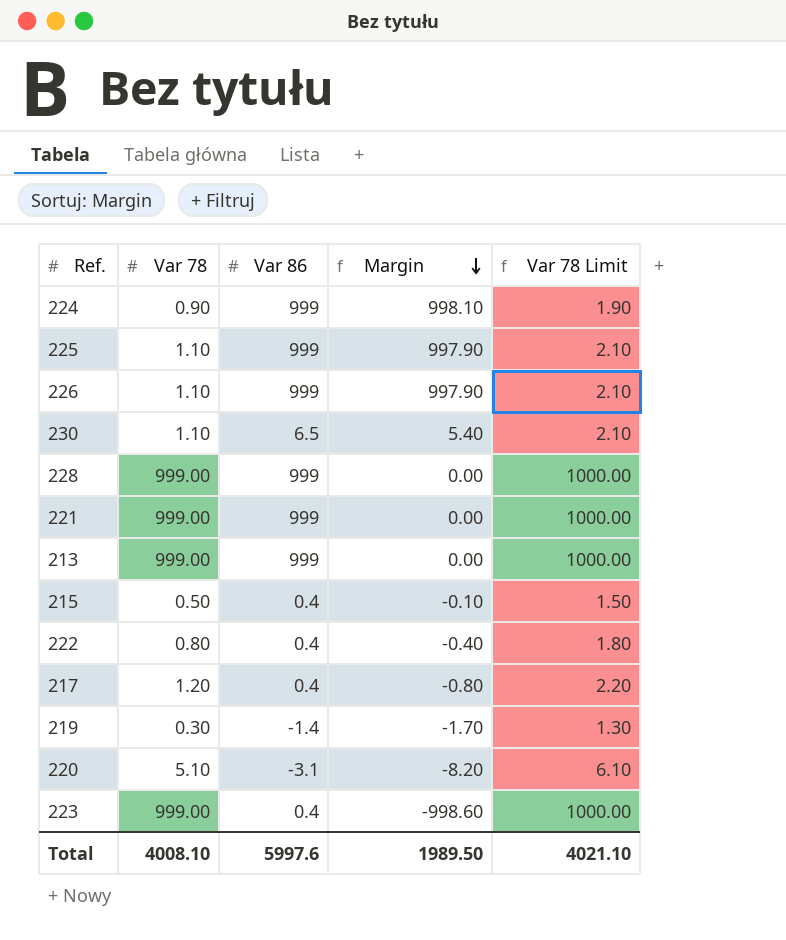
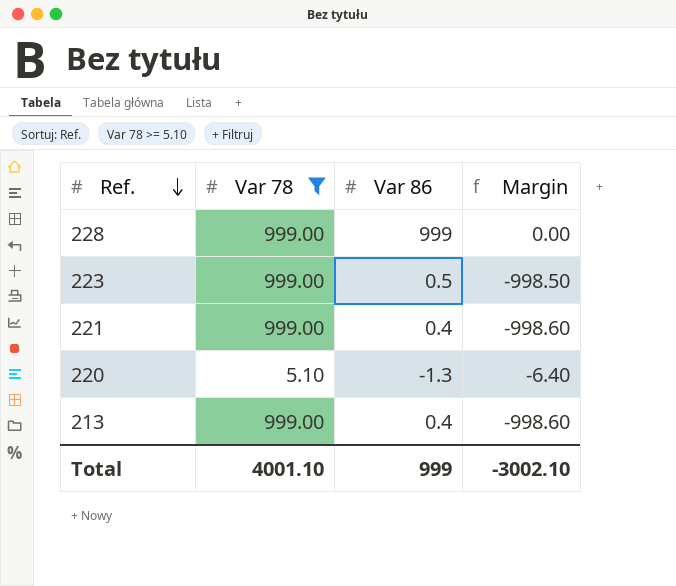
filter: none -> Var 78 >= 5.10
row order: Margin descending -> Ref. descending
column Var 78 Limit | formula: [Var 78] + 1 -> none
223 | Var 86: 0.4 -> 0.5
223 | Margin: -998.60 -> -998.50
221 | Var 86: 999 -> 0.4
221 | Margin: 0.00 -> -998.60
220 | Var 86: -3.1 -> -1.3
220 | Margin: -8.20 -> -6.40
213 | Var 86: 999 -> 0.4
213 | Margin: 0.00 -> -998.60
Total | Var 78: 4008.10 -> 4001.10
Total | Var 86: 5997.6 -> 999
Total | Margin: 1989.50 -> -3002.10

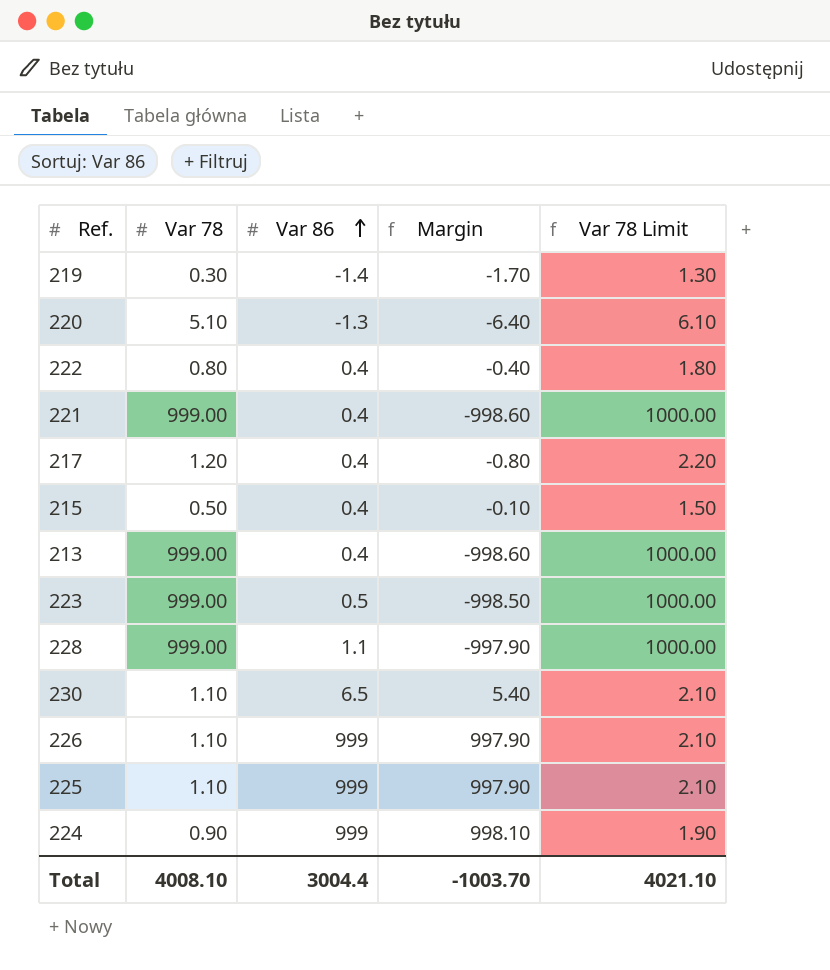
filter: Var 78 >= 5.10 -> none
row order: Ref. descending -> Var 86 ascending
column Var 78 Limit | formula: none -> [Var 78] + 1
228 | Var 86: 999 -> 1.1
228 | Margin: 0.00 -> -997.90
Total | Var 78: 4001.10 -> 4008.10
Total | Var 86: 999 -> 3004.4
Total | Margin: -3002.10 -> -1003.70

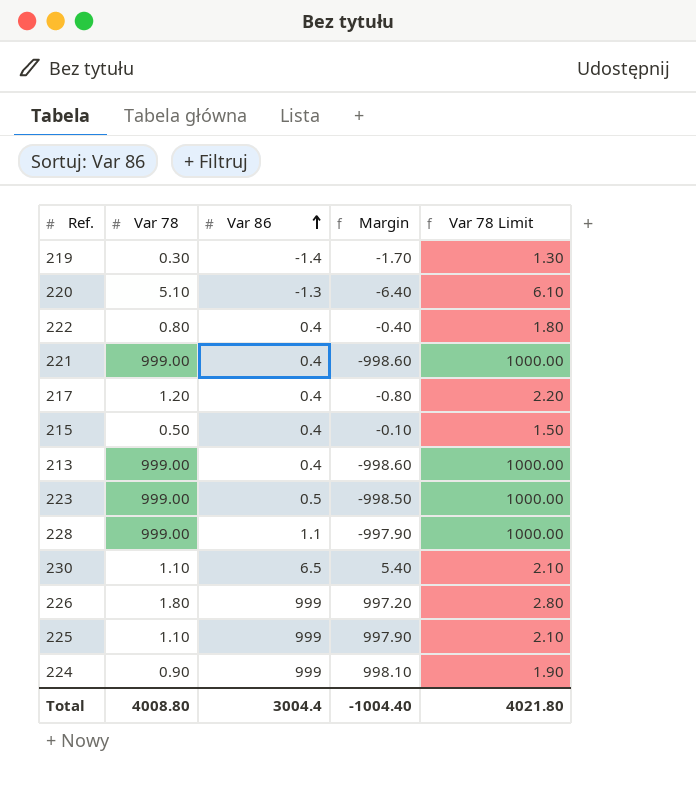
226 | Var 78: 1.10 -> 1.80
226 | Margin: 997.90 -> 997.20
226 | Var 78 Limit: 2.10 -> 2.80
Total | Var 78: 4008.10 -> 4008.80
Total | Margin: -1003.70 -> -1004.40
Total | Var 78 Limit: 4021.10 -> 4021.80

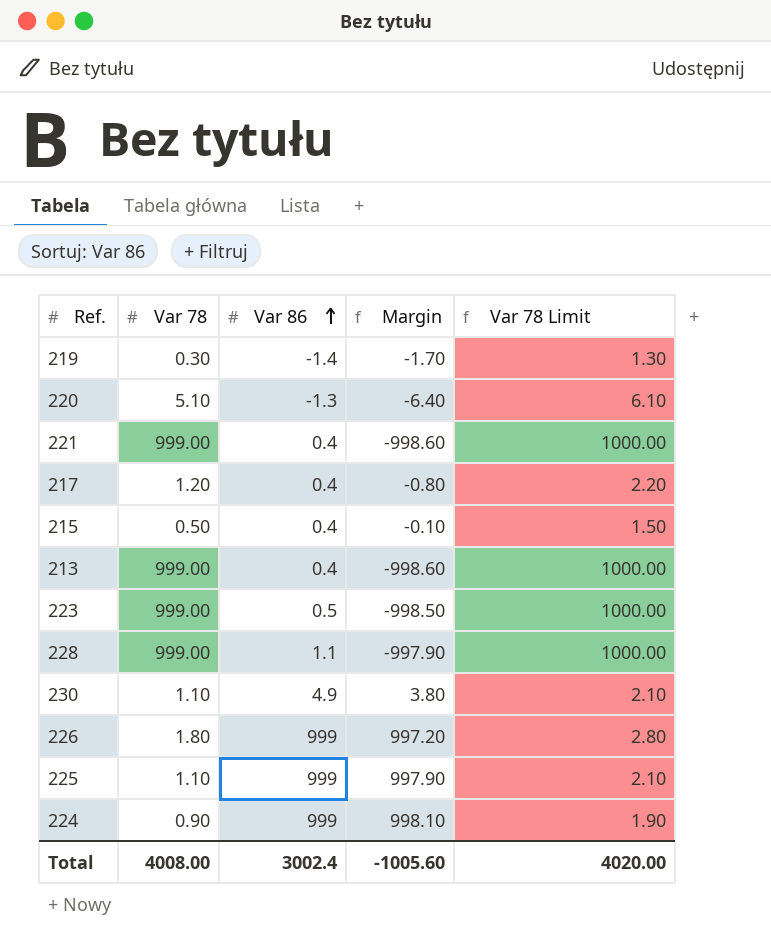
row 222: 0.80 | 0.4 | -0.40 | 1.80 -> none
230 | Var 86: 6.5 -> 4.9
230 | Margin: 5.40 -> 3.80
Total | Var 78: 4008.80 -> 4008.00
Total | Var 86: 3004.4 -> 3002.4
Total | Margin: -1004.40 -> -1005.60
Total | Var 78 Limit: 4021.80 -> 4020.00

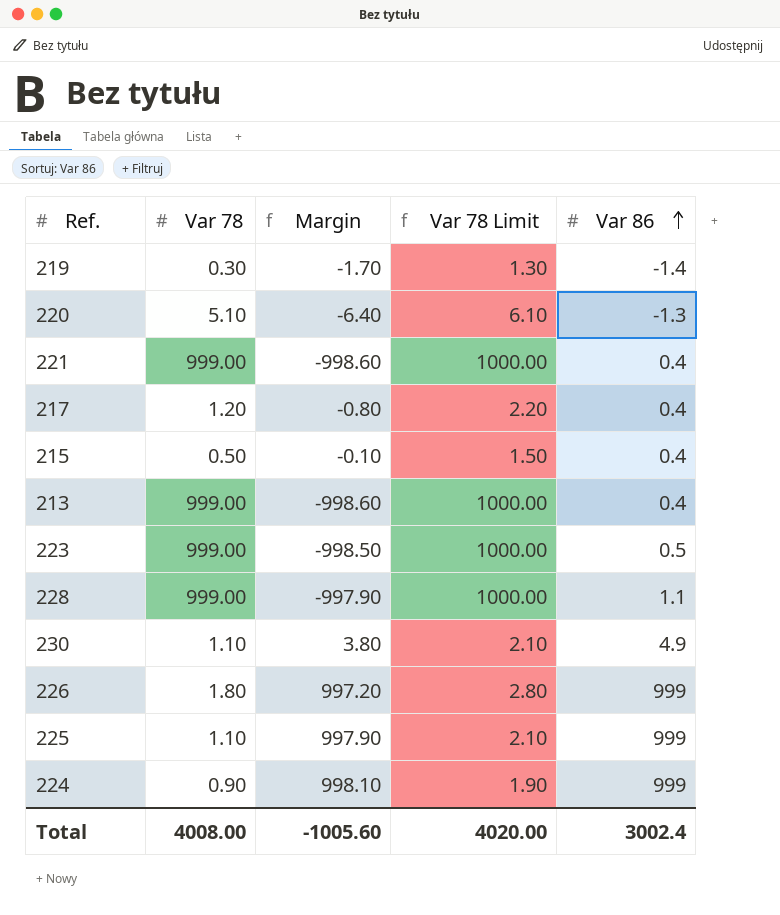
column Var 86 | position: 3 -> 5

